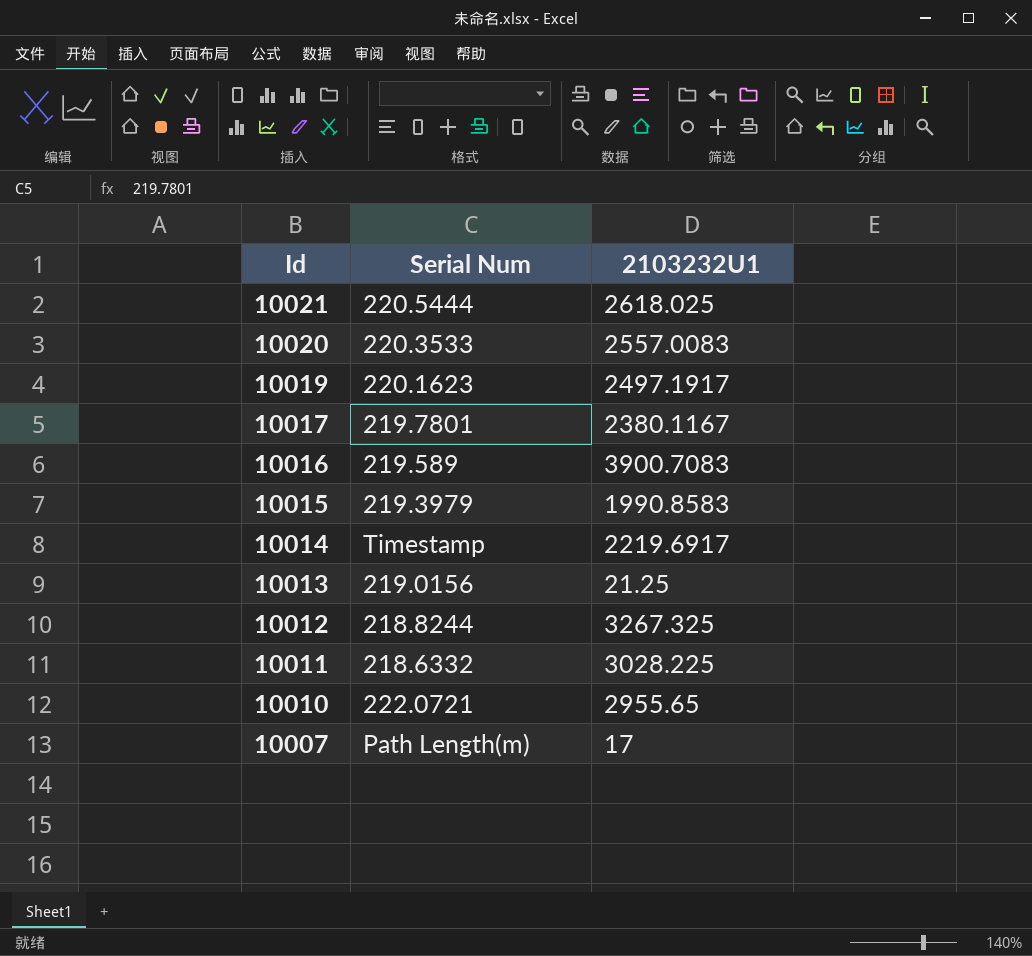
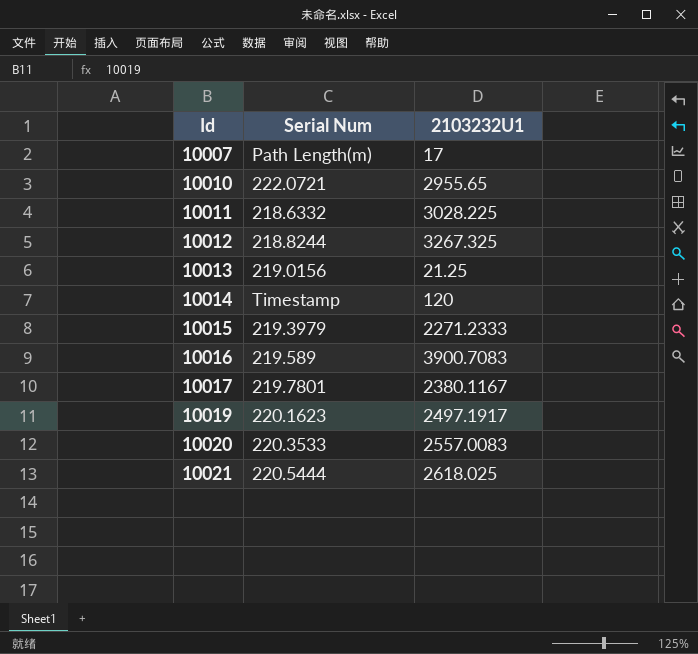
row order: Id descending -> Id ascending
10014 | 2103232U1: 2219.6917 -> 120
10015 | 2103232U1: 1990.8583 -> 2271.2333

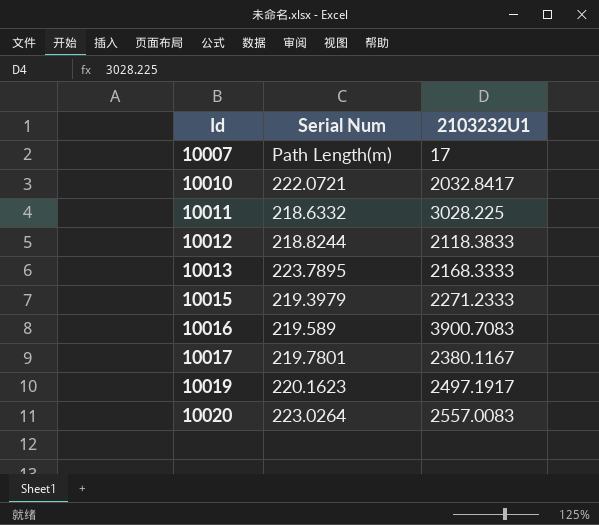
row 10014: Timestamp | 120 -> none
row 10021: 220.5444 | 2618.025 -> none
10010 | 2103232U1: 2955.65 -> 2032.8417
10012 | 2103232U1: 3267.325 -> 2118.3833
10013 | Serial Num: 219.0156 -> 223.7895
10013 | 2103232U1: 21.25 -> 2168.3333
10020 | Serial Num: 220.3533 -> 223.0264

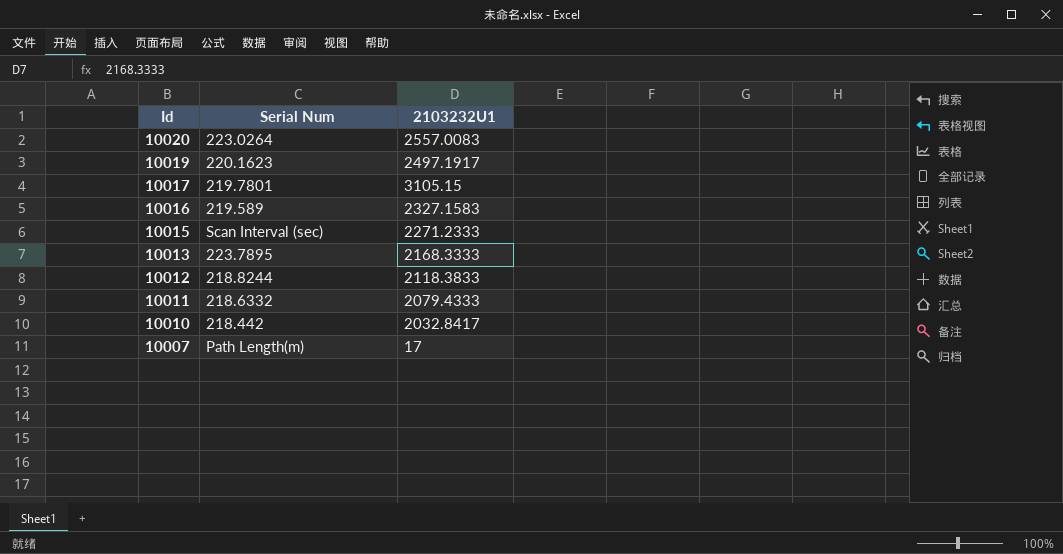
row order: Id ascending -> Id descending
10017 | 2103232U1: 2380.1167 -> 3105.15
10016 | 2103232U1: 3900.7083 -> 2327.1583
10015 | Serial Num: 219.3979 -> Scan Interval (sec)
10011 | 2103232U1: 3028.225 -> 2079.4333
10010 | Serial Num: 222.0721 -> 218.442

